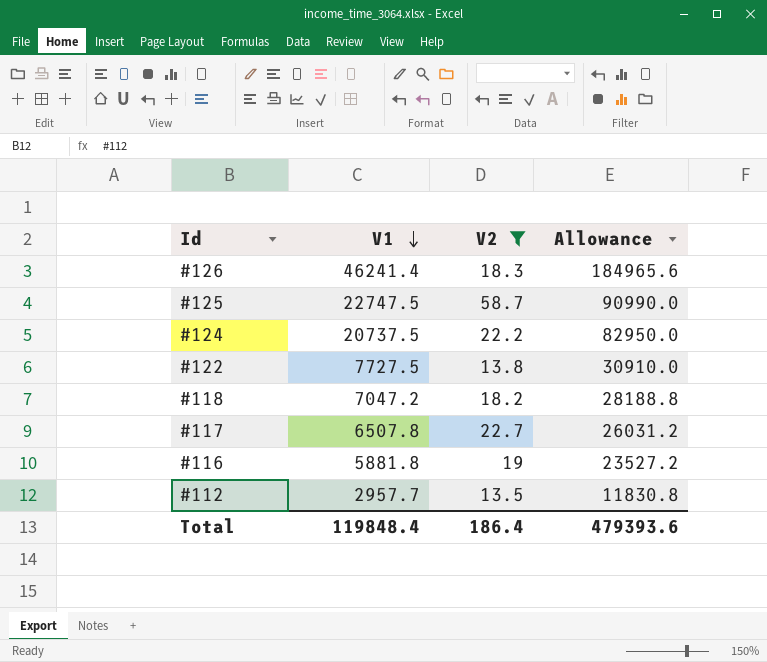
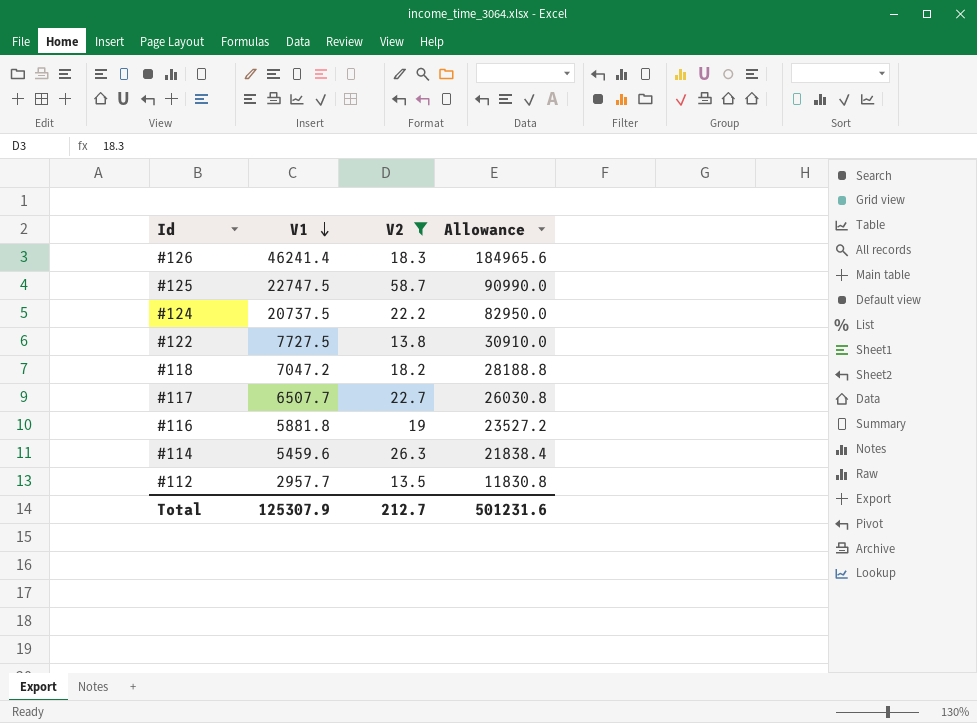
#117 | V1: 6507.8 -> 6507.7
#117 | Allowance: 26031.2 -> 26030.8
row #114: none -> 5459.6 | 26.3 | 21838.4
Total | V1: 119848.4 -> 125307.9
Total | V2: 186.4 -> 212.7
Total | Allowance: 479393.6 -> 501231.6

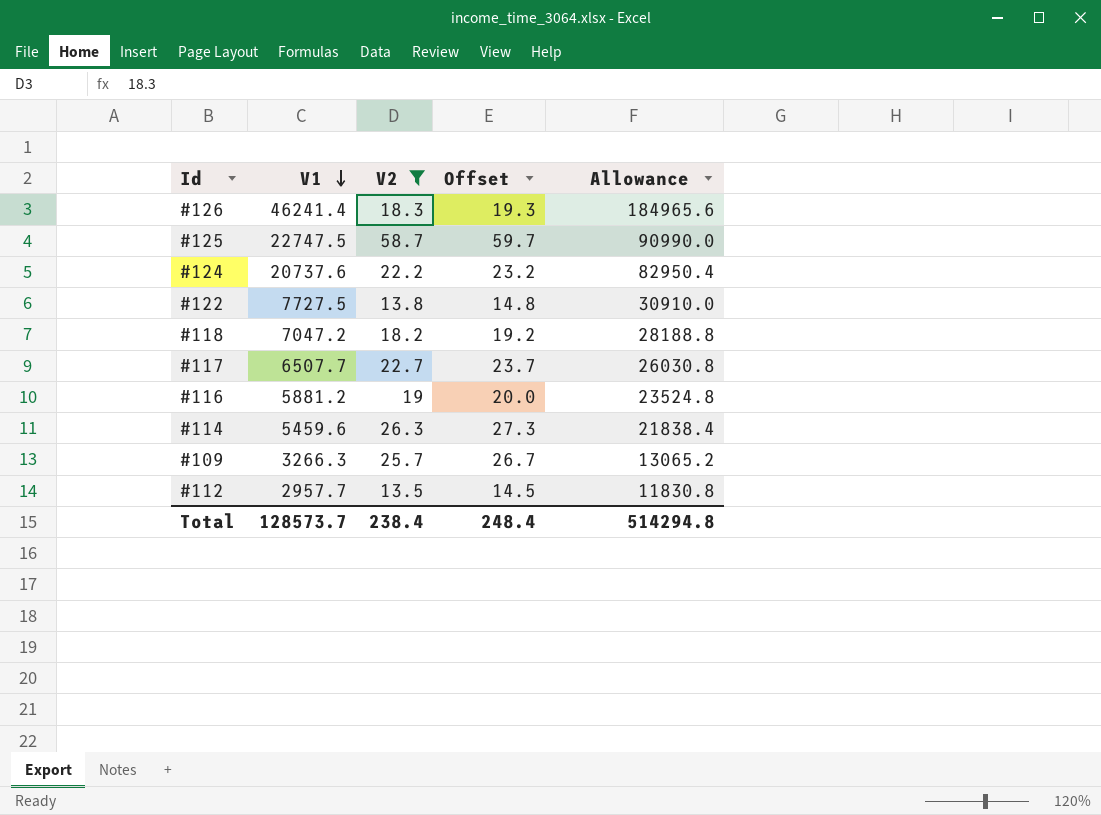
column Offset | formula: none -> [V2] + 1
#124 | V1: 20737.5 -> 20737.6
#124 | Allowance: 82950.0 -> 82950.4
#116 | V1: 5881.8 -> 5881.2
#116 | Allowance: 23527.2 -> 23524.8
row #109: none -> 3266.3 | 25.7 | 26.7 | 13065.2
Total | V1: 125307.9 -> 128573.7
Total | V2: 212.7 -> 238.4
Total | Allowance: 501231.6 -> 514294.8

